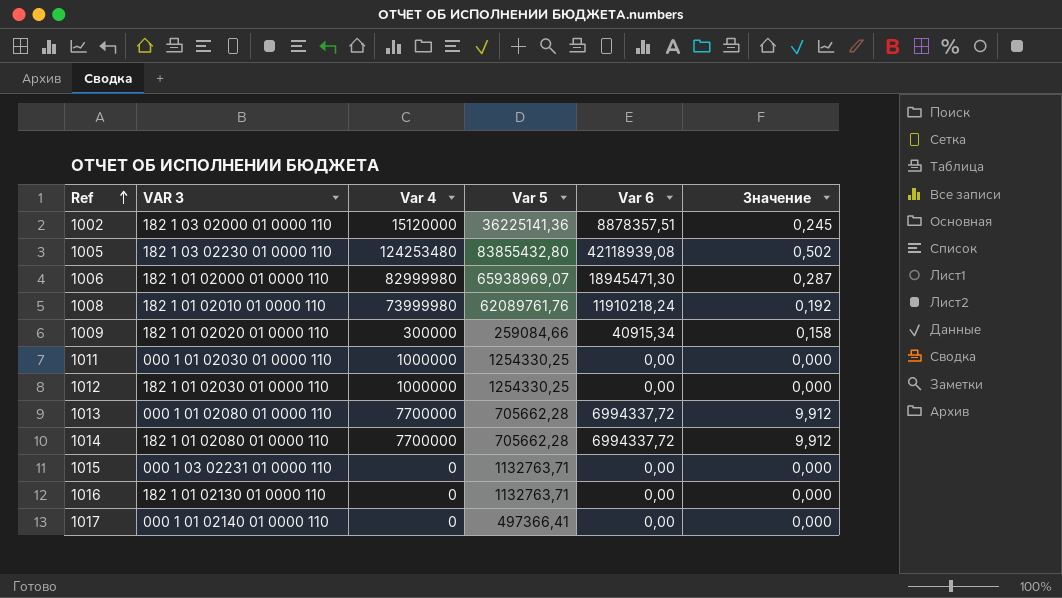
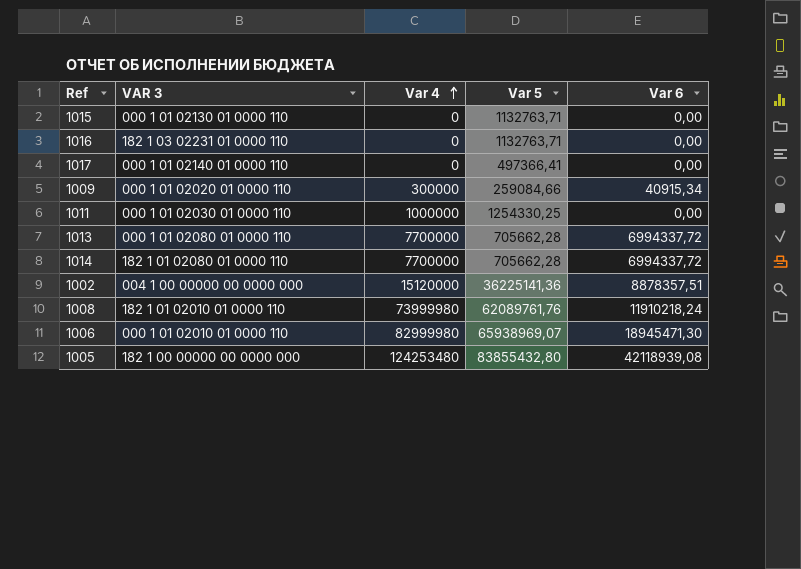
row order: Ref ascending -> Var 4 ascending
column Значение | formula: [Var 6] / [Var 5] -> none
row 1012: 182 1 01 02030 01 0000 110 | 1000000 | 1254330,25 | 0,00 | 0,000 -> none
1015 | VAR 3: 000 1 03 02231 01 0000 110 -> 000 1 01 02130 01 0000 110
1016 | VAR 3: 182 1 01 02130 01 0000 110 -> 182 1 03 02231 01 0000 110
1009 | VAR 3: 182 1 01 02020 01 0000 110 -> 000 1 01 02020 01 0000 110
1002 | VAR 3: 182 1 03 02000 01 0000 110 -> 004 1 00 00000 00 0000 000
1006 | VAR 3: 182 1 01 02000 01 0000 110 -> 000 1 01 02010 01 0000 110
1005 | VAR 3: 182 1 03 02230 01 0000 110 -> 182 1 00 00000 00 0000 000

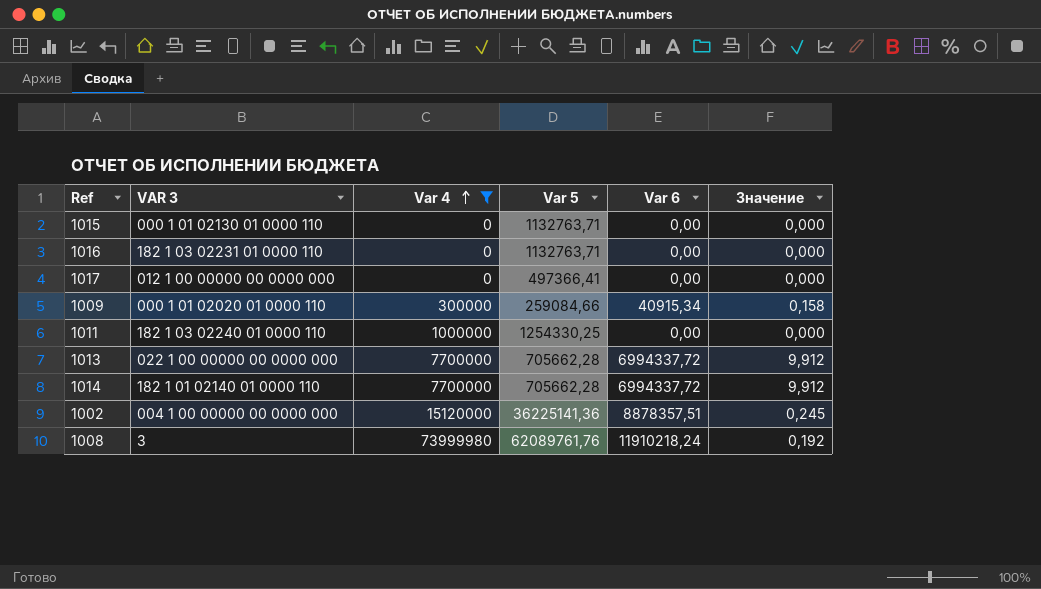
filter: none -> Var 4 <= 73999980
column Значение | formula: none -> [Var 6] / [Var 5]
1017 | VAR 3: 000 1 01 02140 01 0000 110 -> 012 1 00 00000 00 0000 000
1011 | VAR 3: 000 1 01 02030 01 0000 110 -> 182 1 03 02240 01 0000 110
1013 | VAR 3: 000 1 01 02080 01 0000 110 -> 022 1 00 00000 00 0000 000
1014 | VAR 3: 182 1 01 02080 01 0000 110 -> 182 1 01 02140 01 0000 110
1008 | VAR 3: 182 1 01 02010 01 0000 110 -> 3

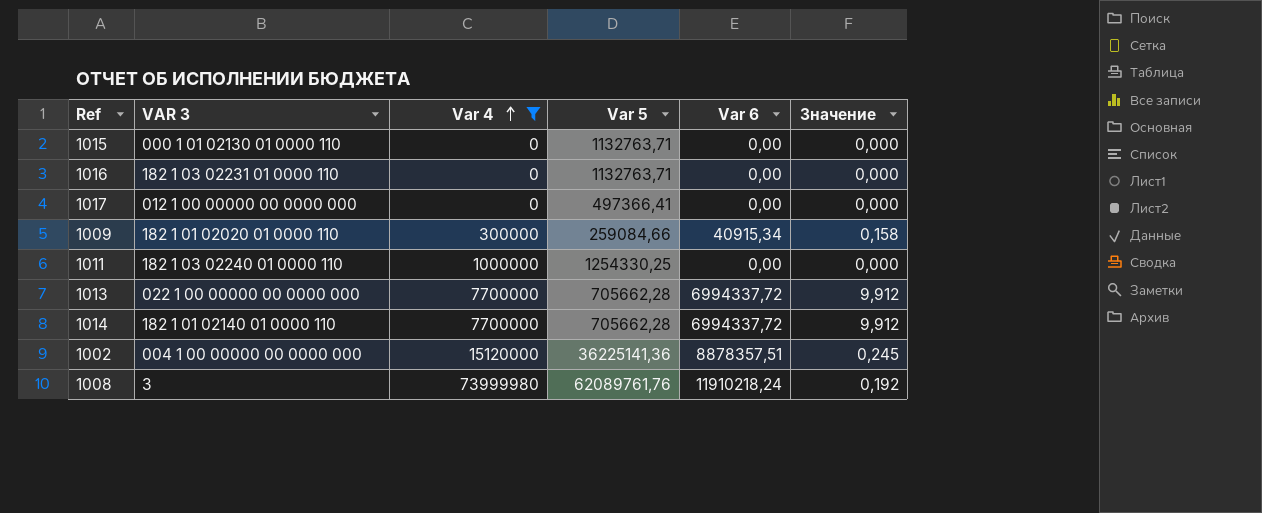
1009 | VAR 3: 000 1 01 02020 01 0000 110 -> 182 1 01 02020 01 0000 110

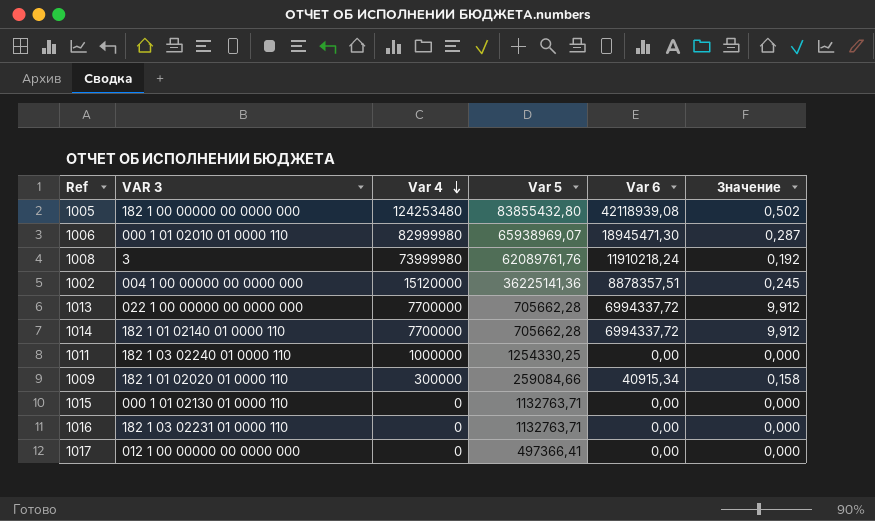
filter: Var 4 <= 73999980 -> none
row order: Var 4 ascending -> Var 4 descending

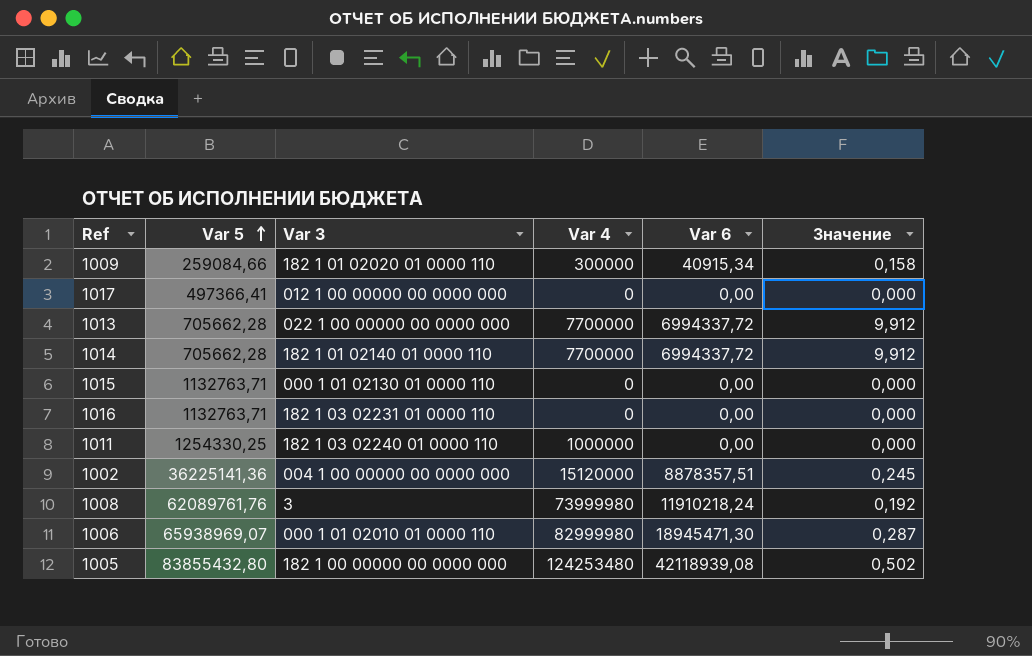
row order: Var 4 descending -> Var 5 ascending
column Var 5 | position: 4 -> 2
column name: VAR 3 -> Var 3

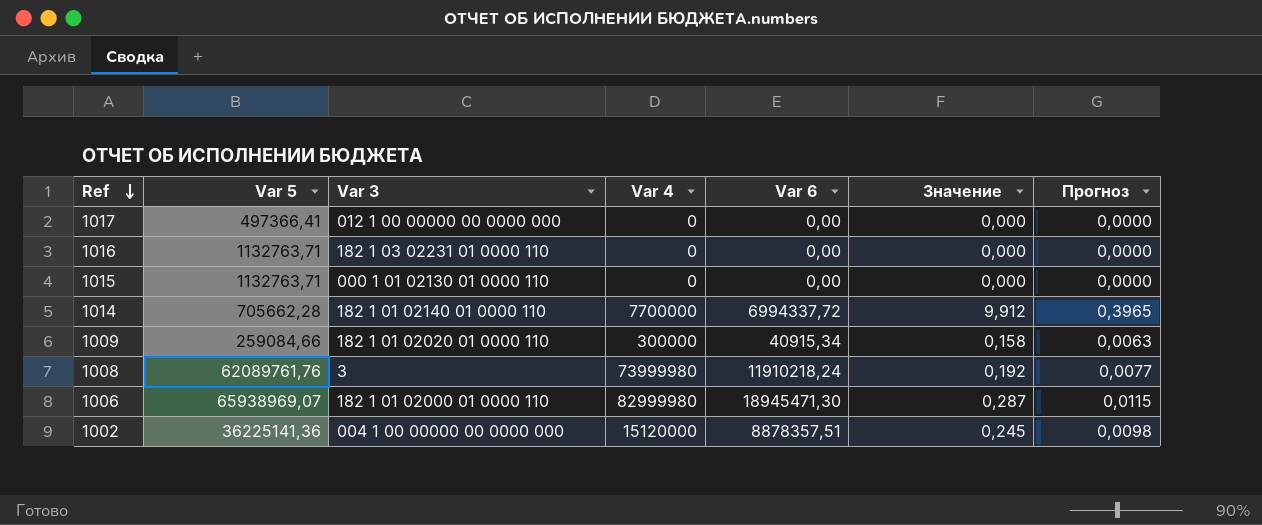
row order: Var 5 ascending -> Ref descending
column Прогноз | formula: none -> [Значение] * 0,04
row 1013: 705662,28 | 022 1 00 00000 00 0000 000 | 7700000 | 6994337,72 | 9,912 -> none
row 1011: 1254330,25 | 182 1 03 02240 01 0000 110 | 1000000 | 0,00 | 0,000 -> none
row 1005: 83855432,80 | 182 1 00 00000 00 0000 000 | 124253480 | 42118939,08 | 0,502 -> none
1006 | Var 3: 000 1 01 02010 01 0000 110 -> 182 1 01 02000 01 0000 110

